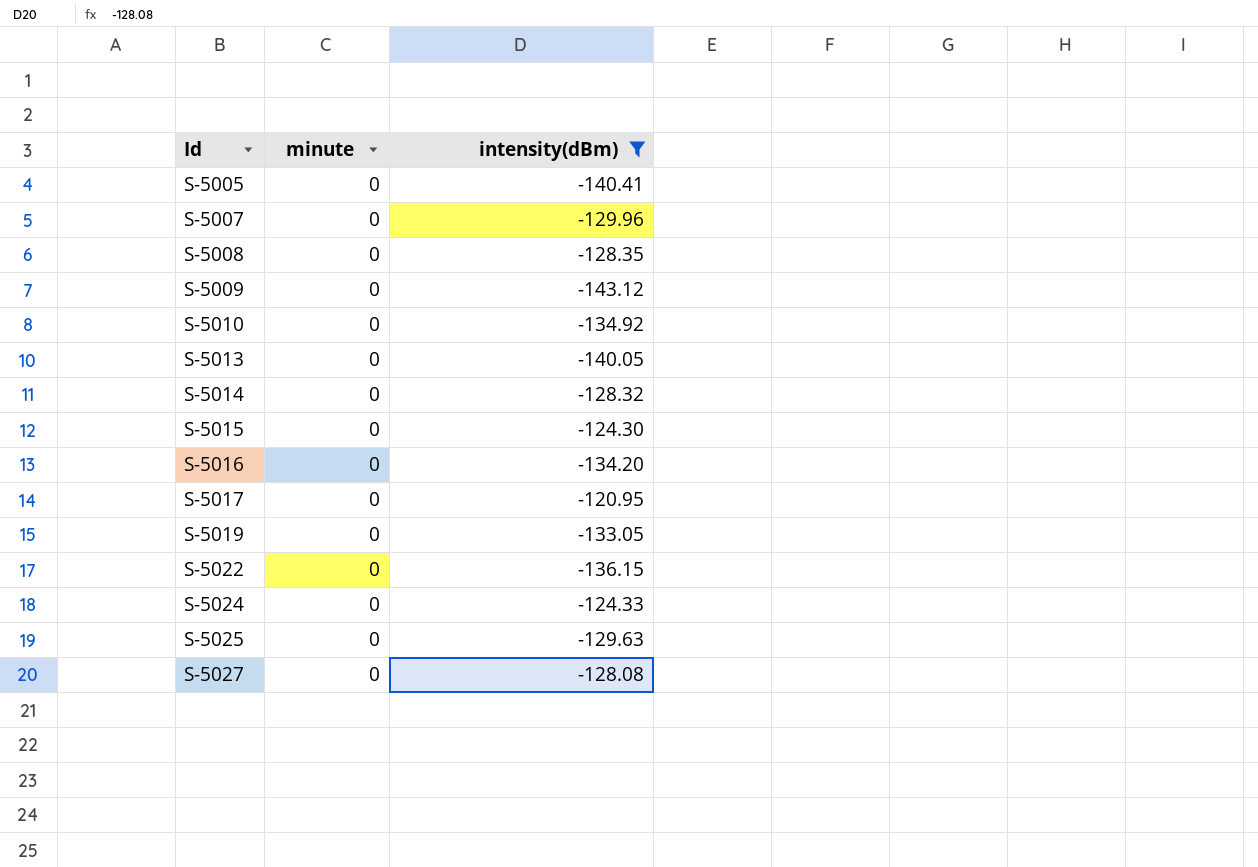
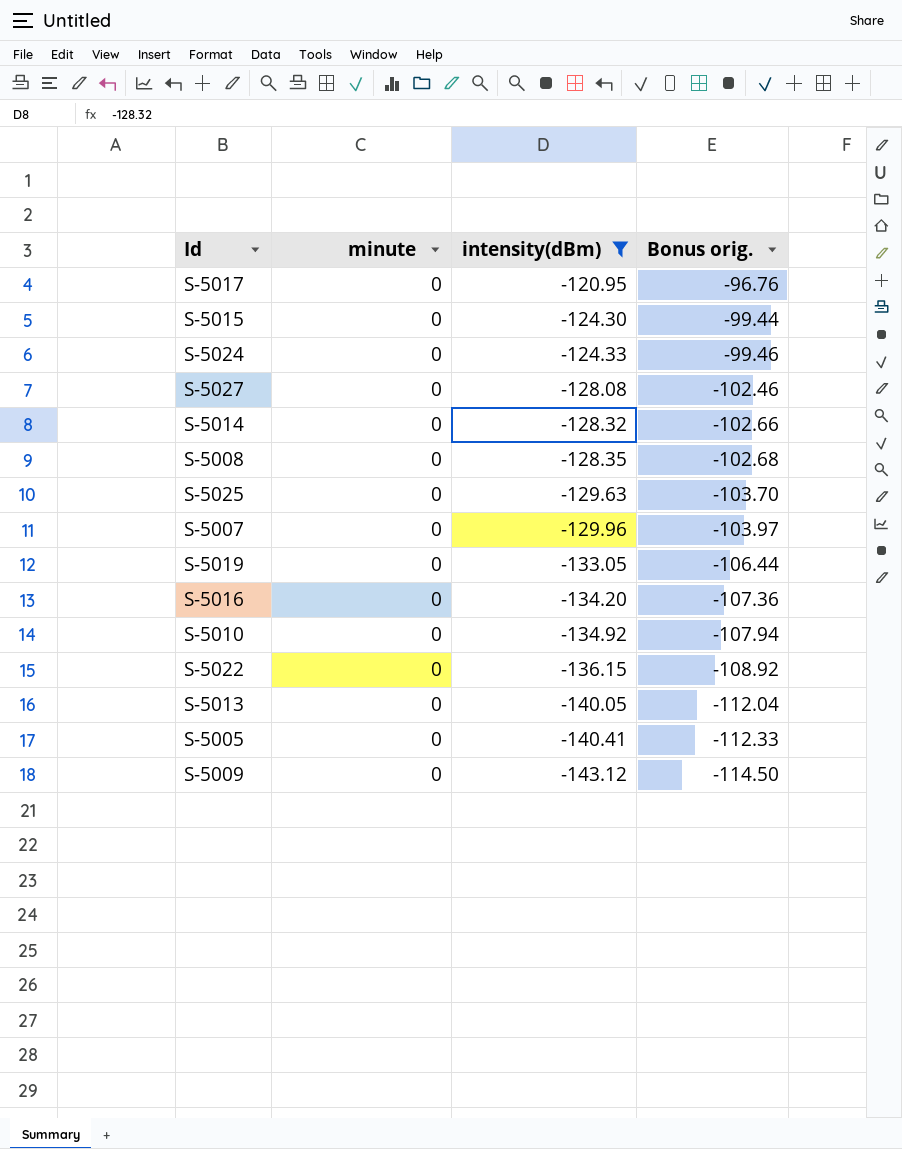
row order: Id ascending -> intensity(dBm) descending
column Bonus orig. | formula: none -> [intensity(dBm)] * 0.8

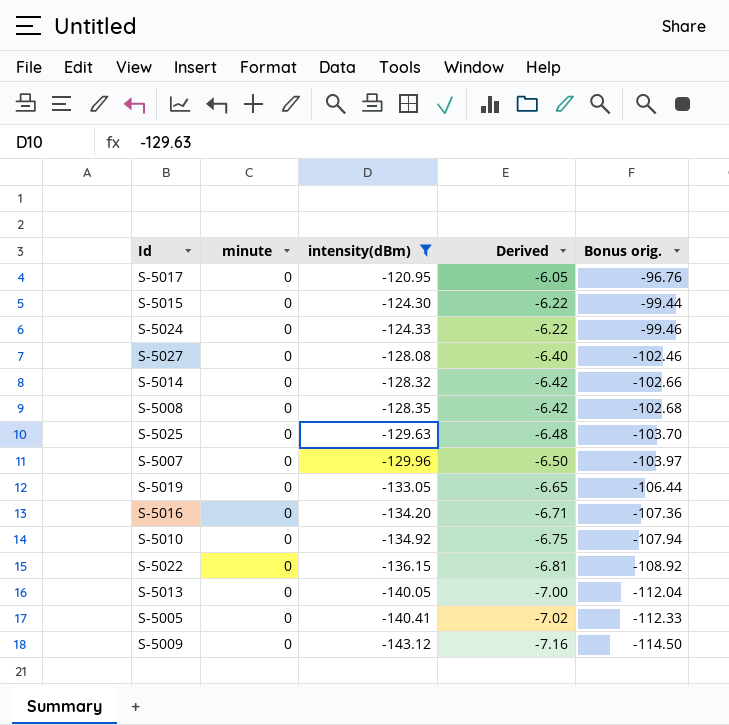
column Derived | formula: none -> [intensity(dBm)] * 0.05

